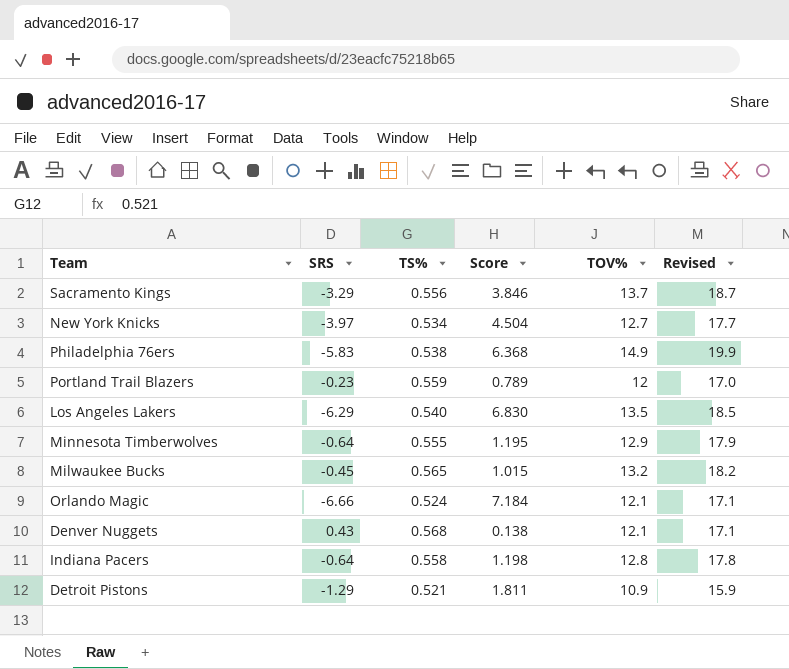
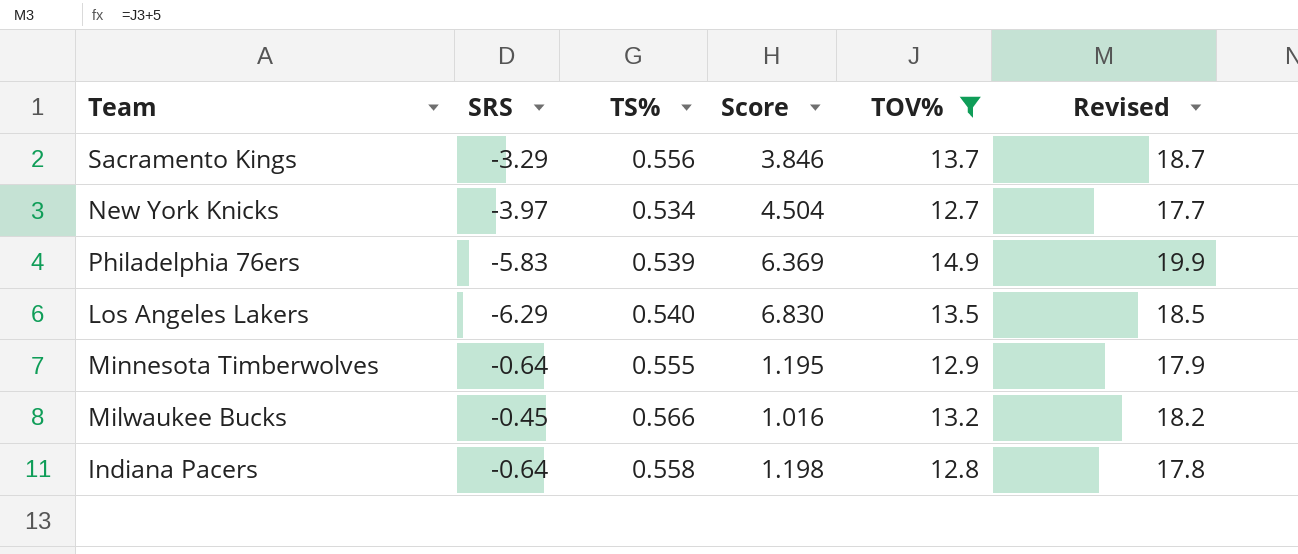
filter: none -> TOV% >= 12.7
Philadelphia 76ers | TS%: 0.538 -> 0.539
Philadelphia 76ers | Score: 6.368 -> 6.369
Milwaukee Bucks | TS%: 0.565 -> 0.566
Milwaukee Bucks | Score: 1.015 -> 1.016

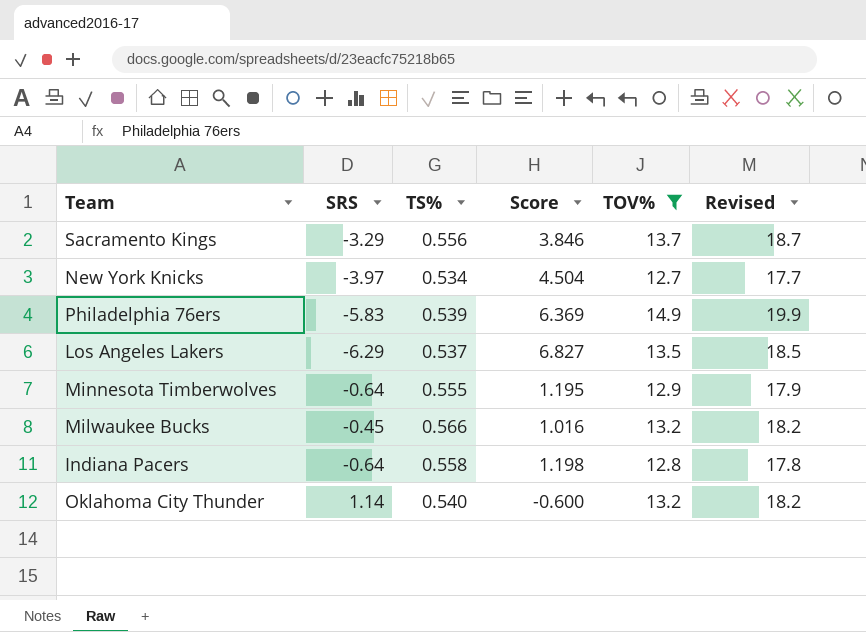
Los Angeles Lakers | TS%: 0.540 -> 0.537
Los Angeles Lakers | Score: 6.830 -> 6.827
row Oklahoma City Thunder: none -> 1.14 | 0.540 | -0.600 | 13.2 | 18.2

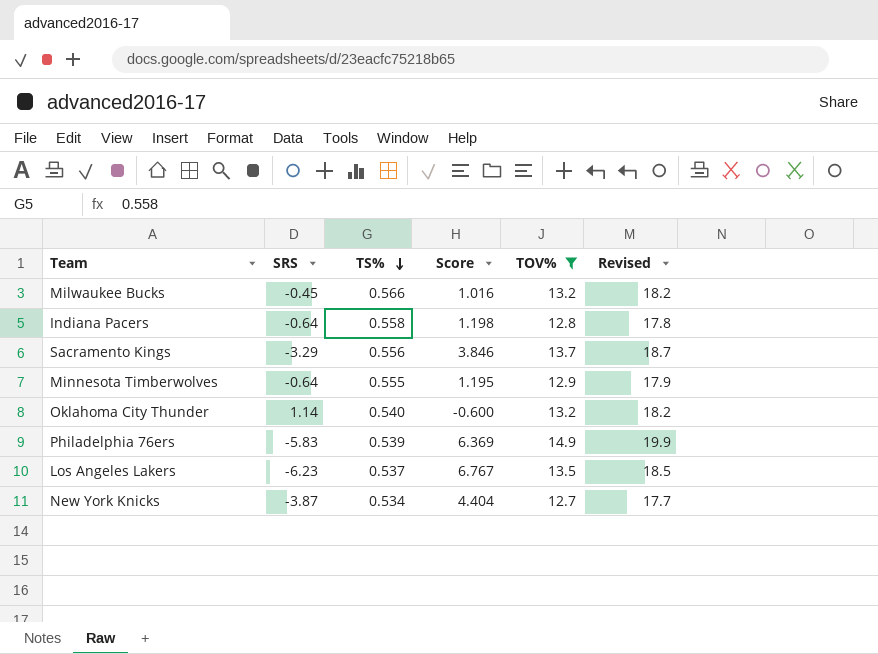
row order: none -> TS% descending
Los Angeles Lakers | SRS: -6.29 -> -6.23
Los Angeles Lakers | Score: 6.827 -> 6.767
New York Knicks | SRS: -3.97 -> -3.87
New York Knicks | Score: 4.504 -> 4.404

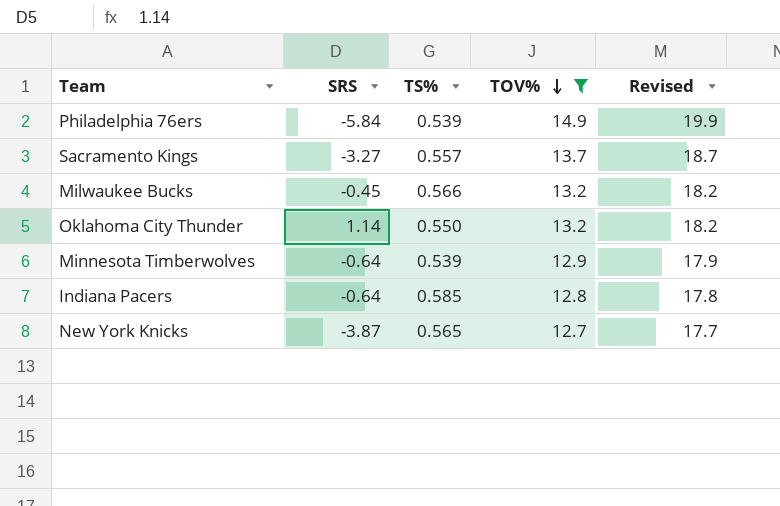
row order: TS% descending -> TOV% descending
column Score | formula: [TS%] - [SRS] -> none
row Los Angeles Lakers: -6.23 | 0.537 | 6.767 | 13.5 | 18.5 -> none
Philadelphia 76ers | SRS: -5.83 -> -5.84
Sacramento Kings | SRS: -3.29 -> -3.27
Sacramento Kings | TS%: 0.556 -> 0.557
Oklahoma City Thunder | TS%: 0.540 -> 0.550
Minnesota Timberwolves | TS%: 0.555 -> 0.539
Indiana Pacers | TS%: 0.558 -> 0.585
New York Knicks | TS%: 0.534 -> 0.565

